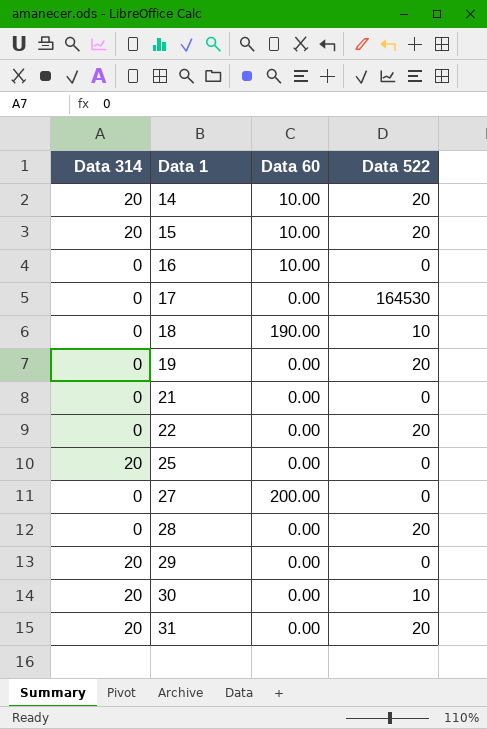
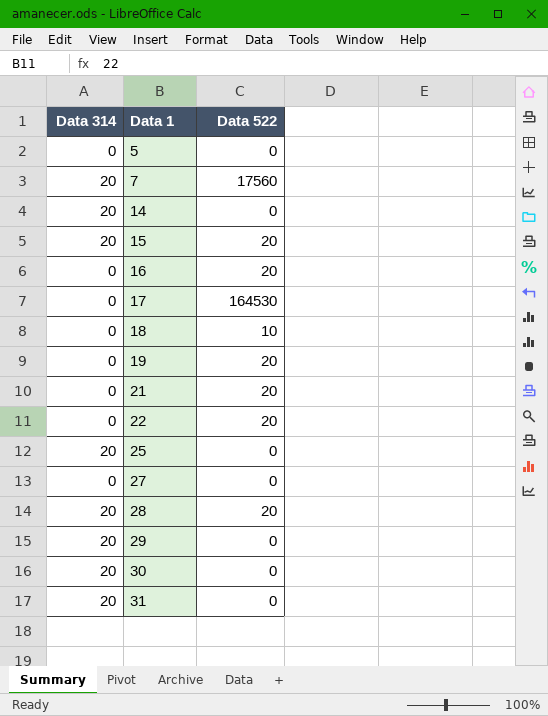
column Data 60 | position: 3 -> none
row 5: none -> 0 | 0
row 7: none -> 20 | 17560
14 | Data 522: 20 -> 0
16 | Data 522: 0 -> 20
21 | Data 522: 0 -> 20
28 | Data 314: 0 -> 20
30 | Data 522: 10 -> 0
31 | Data 522: 20 -> 0

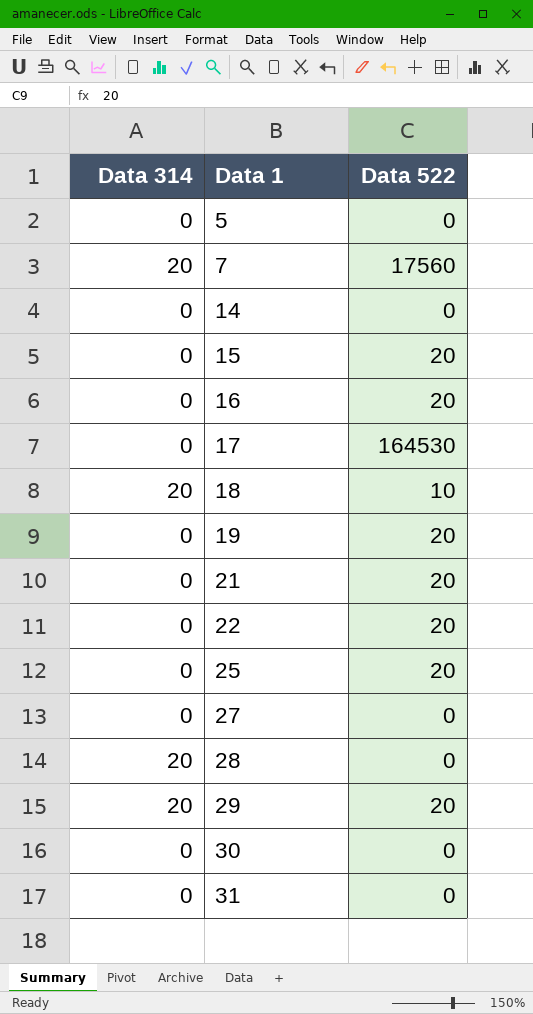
14 | Data 314: 20 -> 0
15 | Data 314: 20 -> 0
18 | Data 314: 0 -> 20
25 | Data 314: 20 -> 0
25 | Data 522: 0 -> 20
28 | Data 522: 20 -> 0
29 | Data 522: 0 -> 20
30 | Data 314: 20 -> 0
31 | Data 314: 20 -> 0

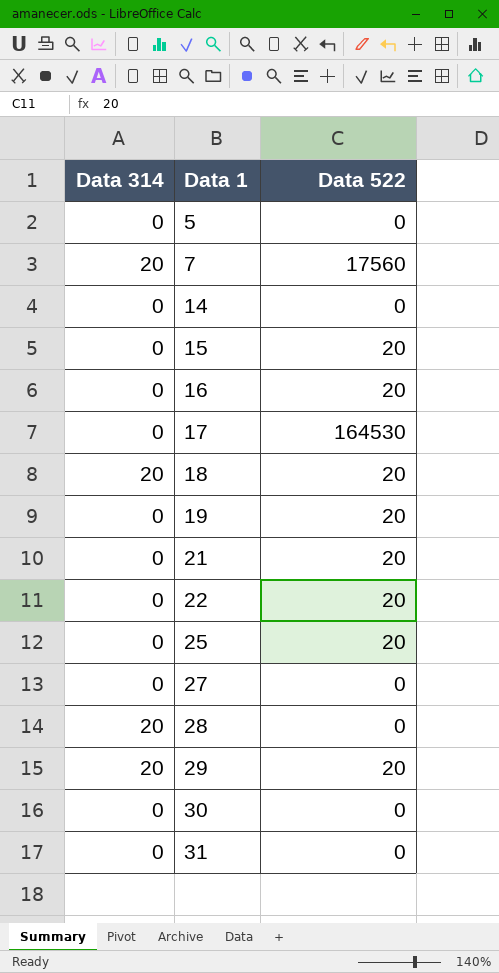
18 | Data 522: 10 -> 20

